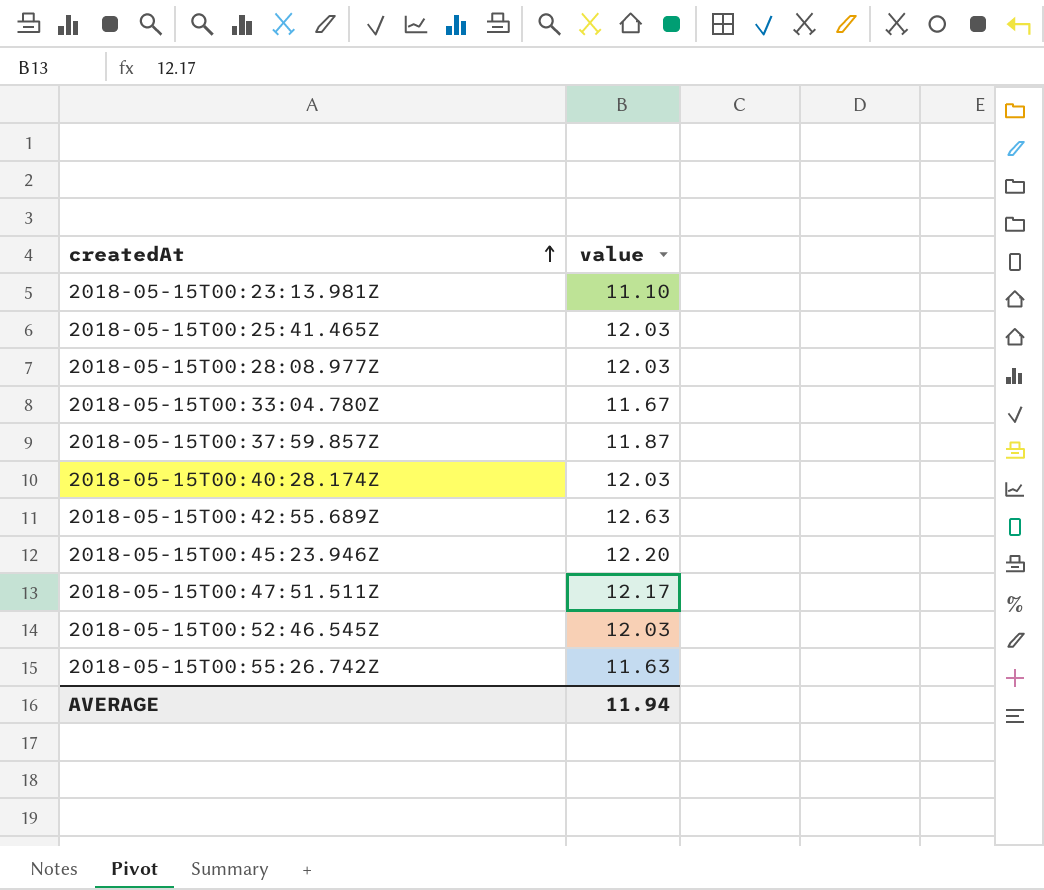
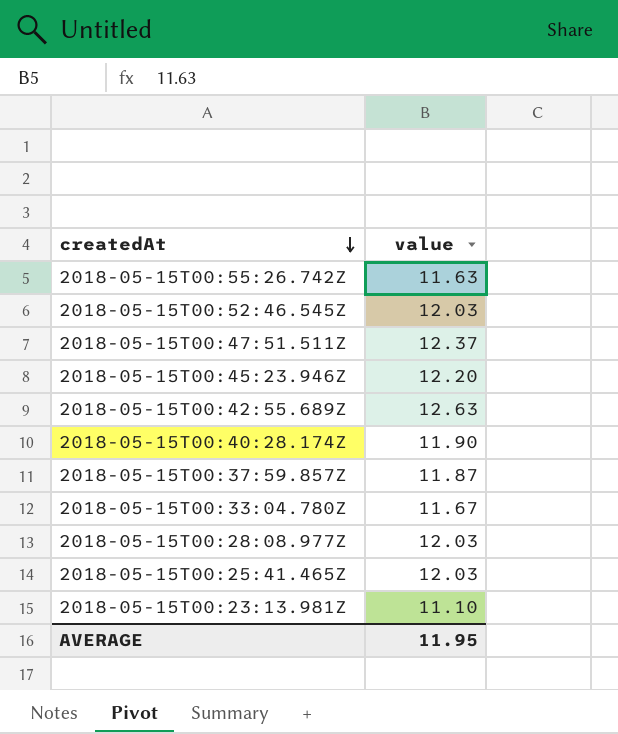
row order: createdAt ascending -> createdAt descending
2018-05-15T00:47:51.511Z | value: 12.17 -> 12.37
2018-05-15T00:40:28.174Z | value: 12.03 -> 11.90
AVERAGE | value: 11.94 -> 11.95

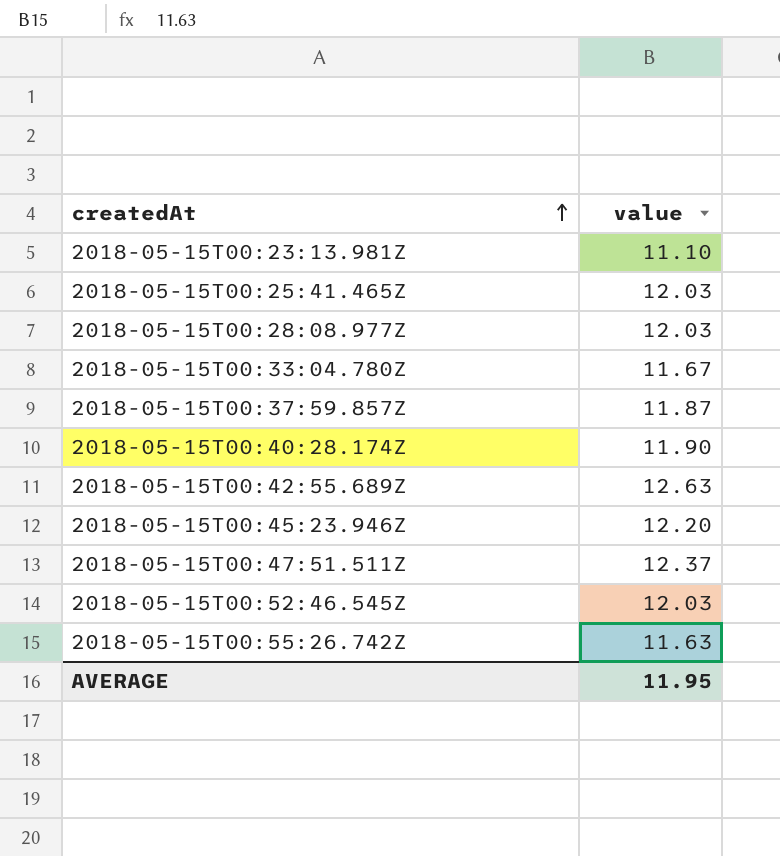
row order: createdAt descending -> createdAt ascending

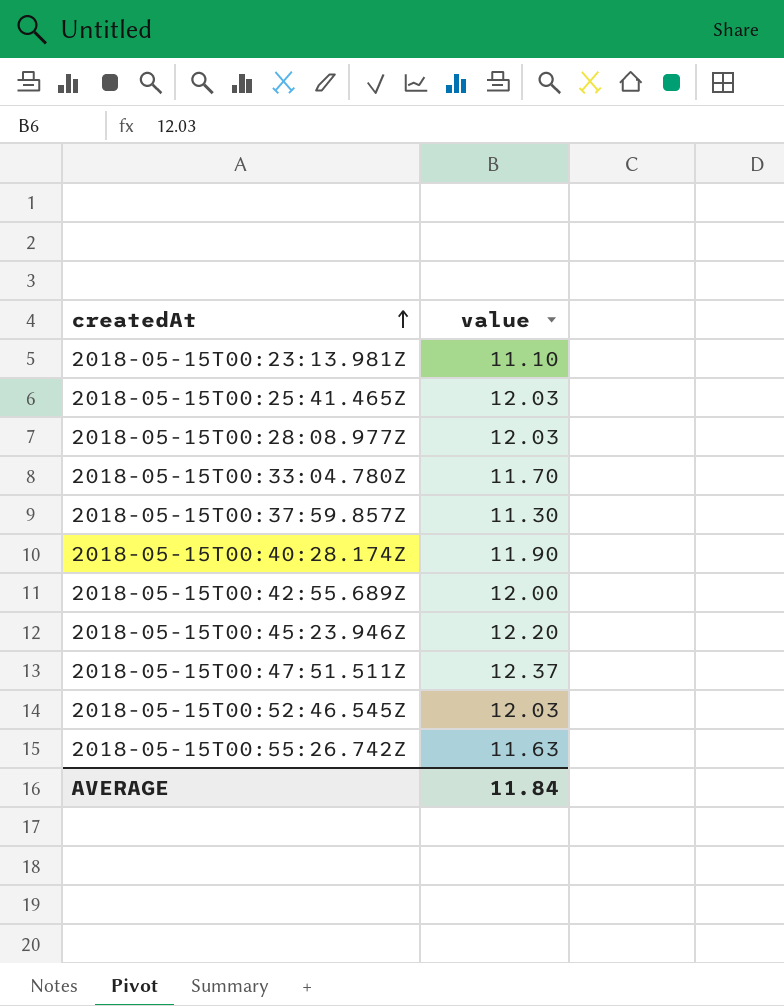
2018-05-15T00:33:04.780Z | value: 11.67 -> 11.70
2018-05-15T00:37:59.857Z | value: 11.87 -> 11.30
2018-05-15T00:42:55.689Z | value: 12.63 -> 12.00
AVERAGE | value: 11.95 -> 11.84

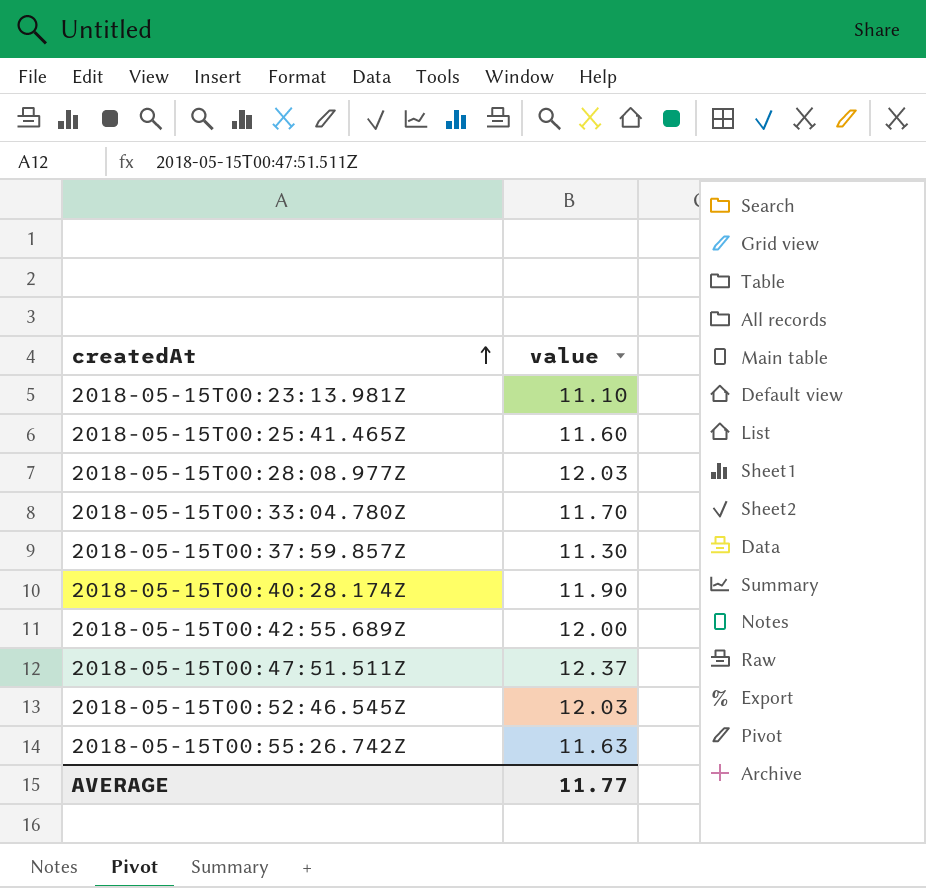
row 2018-05-15T00:45:23.946Z: 12.20 -> none
2018-05-15T00:25:41.465Z | value: 12.03 -> 11.60
AVERAGE | value: 11.84 -> 11.77

